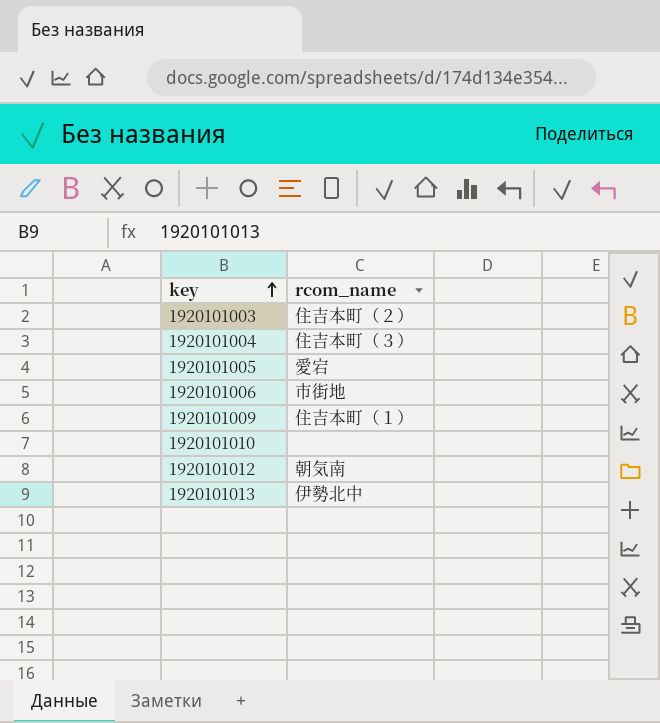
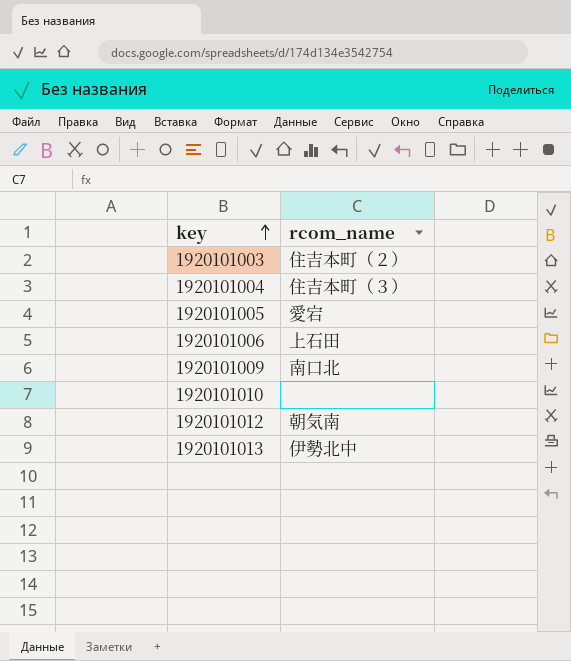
1920101006 | rcom_name: 市街地 -> 上石田
1920101009 | rcom_name: 住吉本町（１） -> 南口北

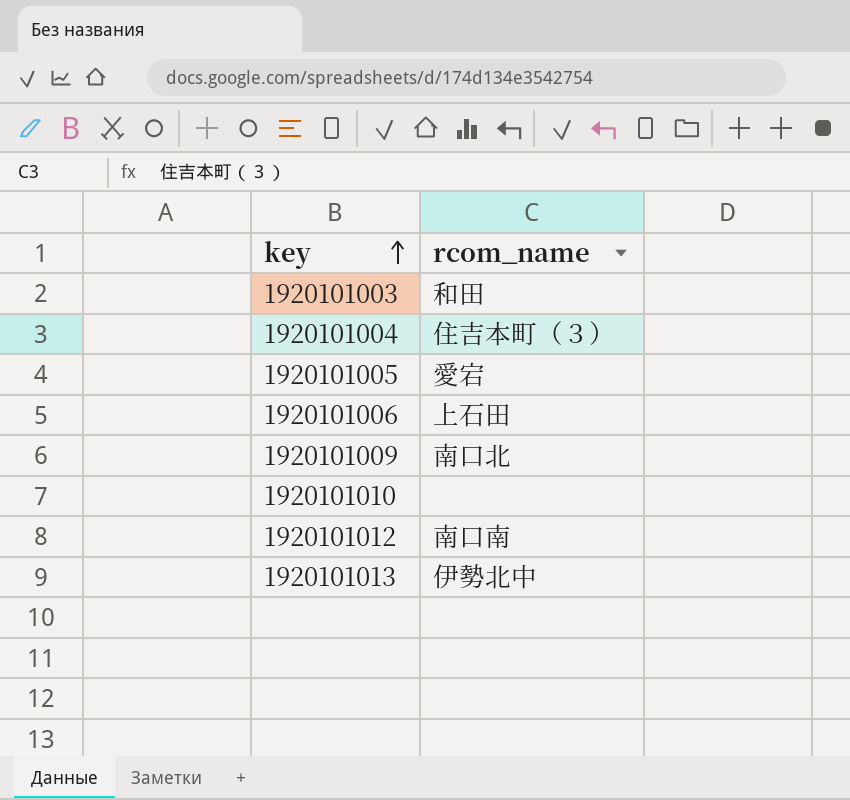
1920101003 | rcom_name: 住吉本町（２） -> 和田
1920101012 | rcom_name: 朝気南 -> 南口南

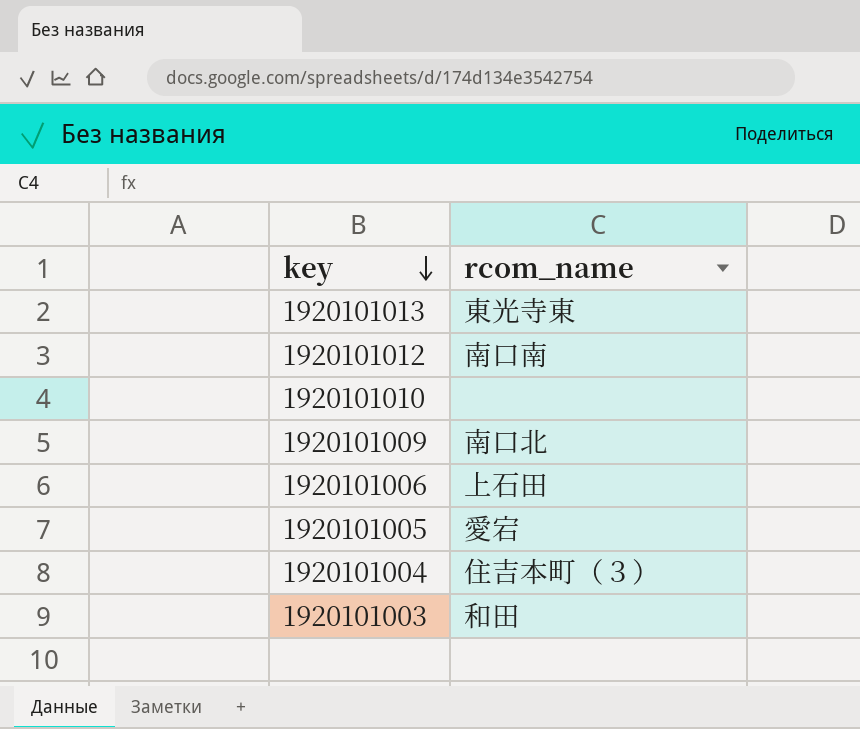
row order: key ascending -> key descending
1920101013 | rcom_name: 伊勢北中 -> 東光寺東

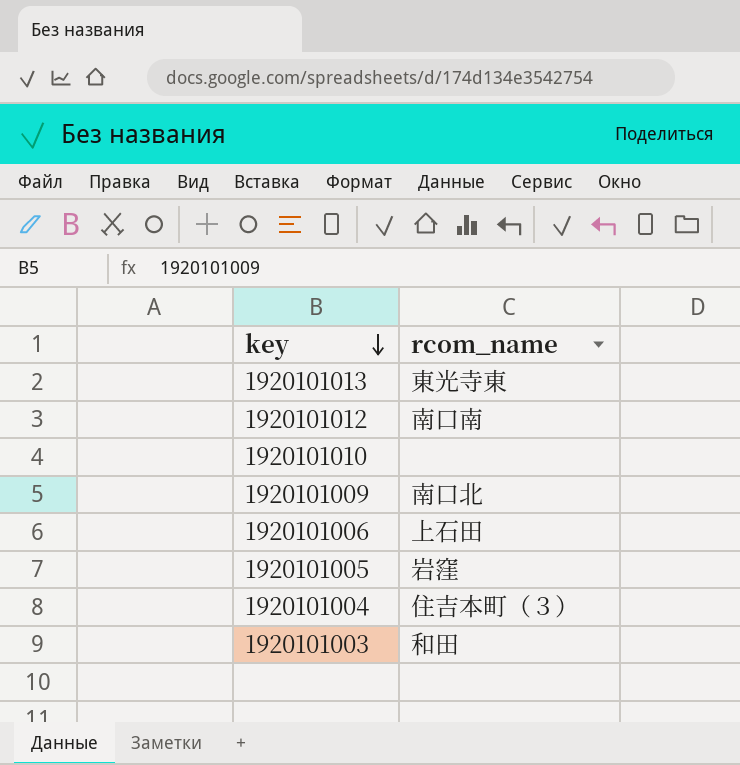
1920101005 | rcom_name: 愛宕 -> 岩窪

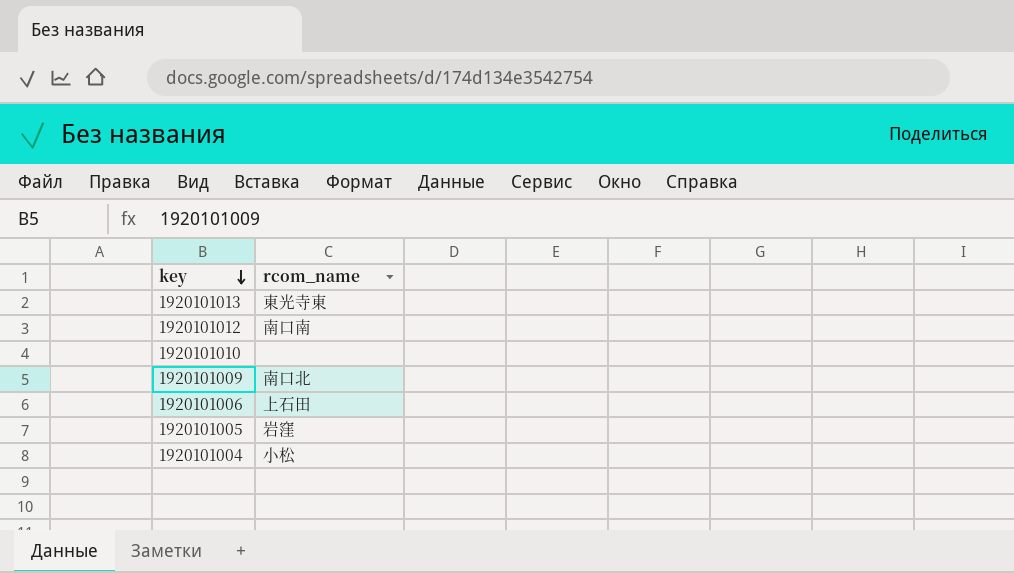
row 1920101003: 和田 -> none
1920101004 | rcom_name: 住吉本町（３） -> 小松

